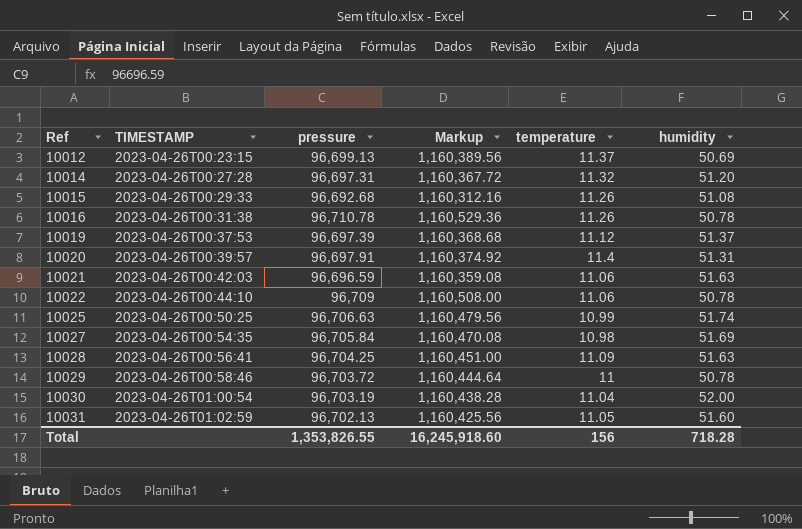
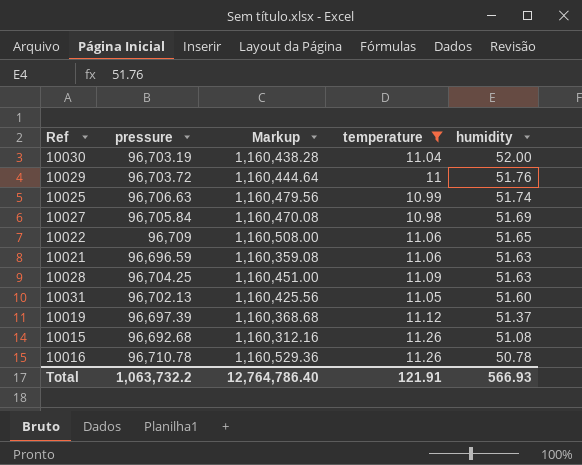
filter: none -> temperature <= 11.26
row order: Ref ascending -> humidity descending
column TIMESTAMP | position: 2 -> none
10029 | humidity: 50.78 -> 51.76
10022 | humidity: 50.78 -> 51.65
Total | pressure: 1,353,826.55 -> 1,063,732.2
Total | Markup: 16,245,918.60 -> 12,764,786.40
Total | temperature: 156 -> 121.91
Total | humidity: 718.28 -> 566.93

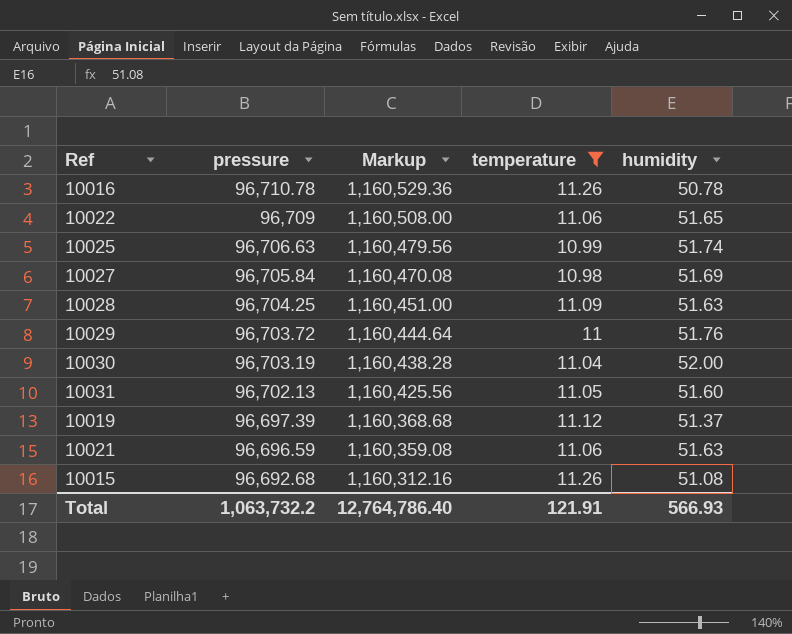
row order: humidity descending -> pressure descending

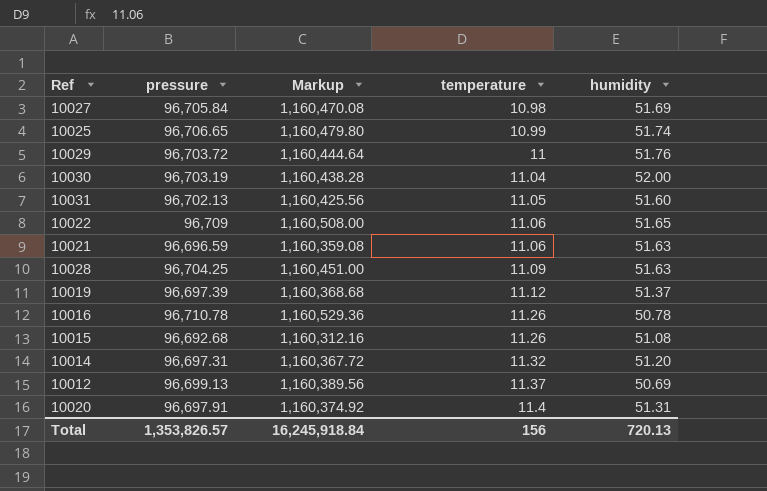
filter: temperature <= 11.26 -> none
row order: pressure descending -> temperature ascending
10025 | pressure: 96,706.63 -> 96,706.65
10025 | Markup: 1,160,479.56 -> 1,160,479.80
Total | pressure: 1,063,732.2 -> 1,353,826.57
Total | Markup: 12,764,786.40 -> 16,245,918.84
Total | temperature: 121.91 -> 156
Total | humidity: 566.93 -> 720.13

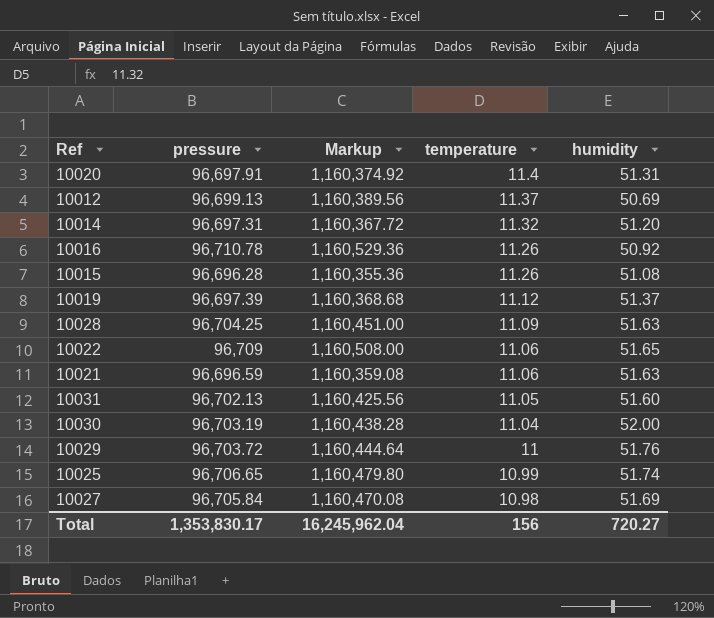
row order: temperature ascending -> temperature descending
10016 | humidity: 50.78 -> 50.92
10015 | pressure: 96,692.68 -> 96,696.28
10015 | Markup: 1,160,312.16 -> 1,160,355.36
Total | pressure: 1,353,826.57 -> 1,353,830.17
Total | Markup: 16,245,918.84 -> 16,245,962.04
Total | humidity: 720.13 -> 720.27

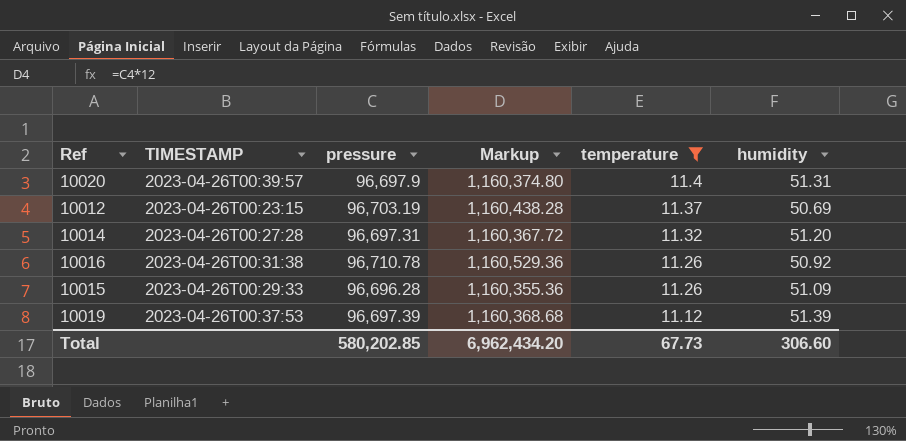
filter: none -> temperature >= 11.12
column TIMESTAMP | position: none -> 2
10020 | pressure: 96,697.91 -> 96,697.9
10020 | Markup: 1,160,374.92 -> 1,160,374.80
10012 | pressure: 96,699.13 -> 96,703.19
10012 | Markup: 1,160,389.56 -> 1,160,438.28
10015 | humidity: 51.08 -> 51.09
10019 | humidity: 51.37 -> 51.39
Total | pressure: 1,353,830.17 -> 580,202.85
Total | Markup: 16,245,962.04 -> 6,962,434.20
Total | temperature: 156 -> 67.73
Total | humidity: 720.27 -> 306.60

